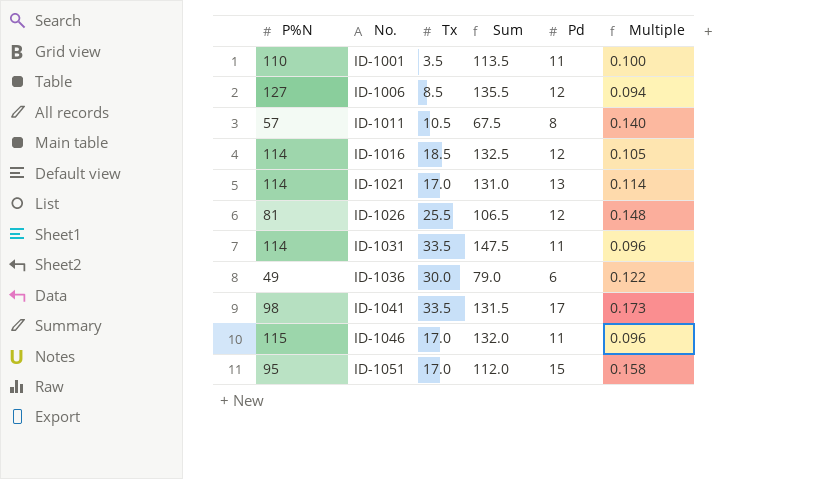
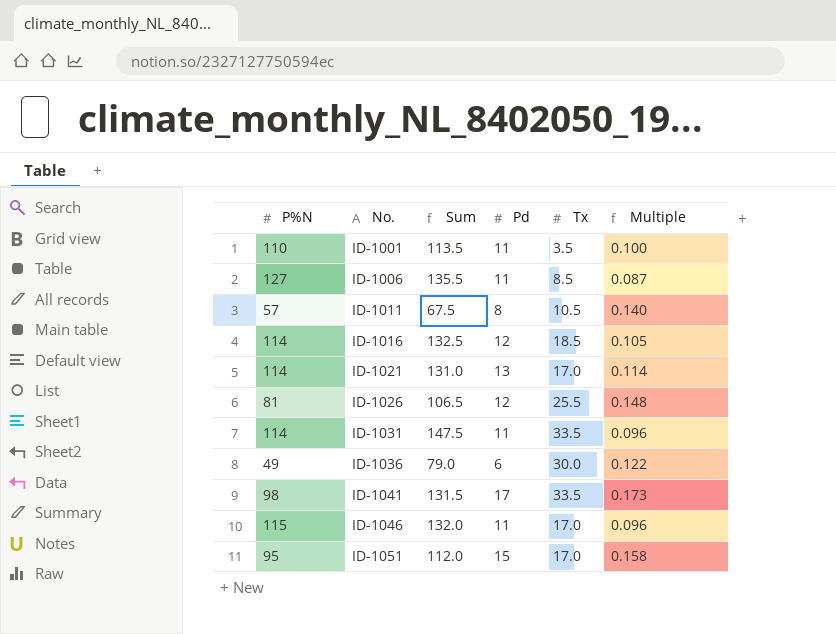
column Tx | position: 3 -> 5
ID-1006 | Pd: 12 -> 11
ID-1006 | Multiple: 0.094 -> 0.087

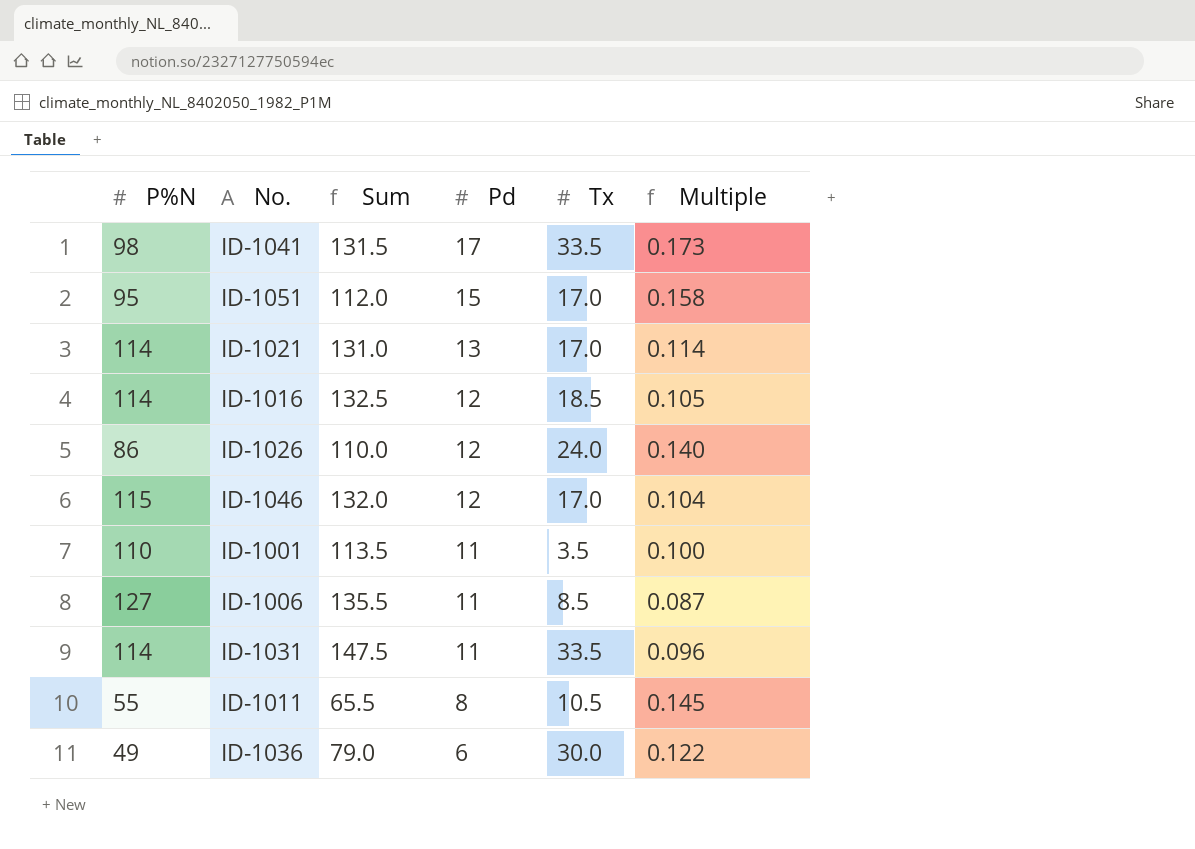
row order: No. ascending -> Pd descending
ID-1026 | P%N: 81 -> 86
ID-1026 | Sum: 106.5 -> 110.0
ID-1026 | Tx: 25.5 -> 24.0
ID-1026 | Multiple: 0.148 -> 0.140
ID-1046 | Pd: 11 -> 12
ID-1046 | Multiple: 0.096 -> 0.104
ID-1011 | P%N: 57 -> 55
ID-1011 | Sum: 67.5 -> 65.5
ID-1011 | Multiple: 0.140 -> 0.145

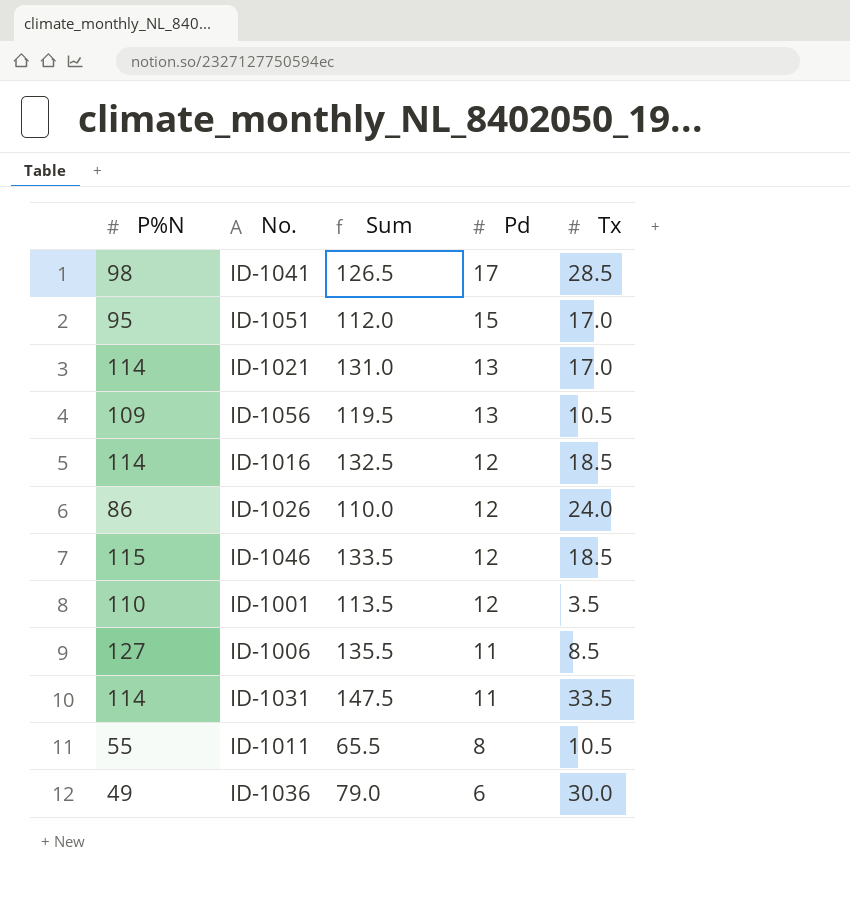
column Multiple | formula: [Pd] / [P%N] -> none
ID-1041 | Sum: 131.5 -> 126.5
ID-1041 | Tx: 33.5 -> 28.5
row ID-1056: none -> 109 | 119.5 | 13 | 10.5
ID-1046 | Sum: 132.0 -> 133.5
ID-1046 | Tx: 17.0 -> 18.5
ID-1001 | Pd: 11 -> 12

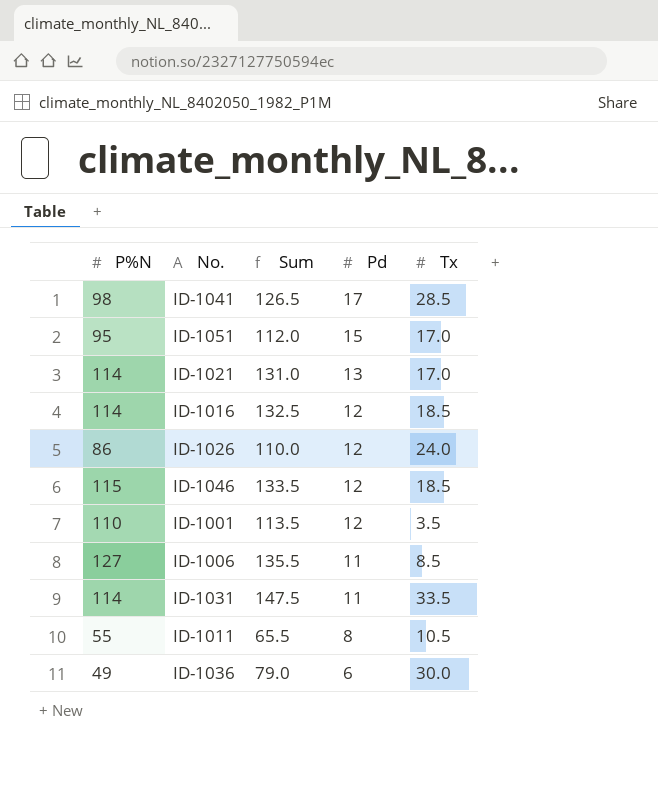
row ID-1056: 109 | 119.5 | 13 | 10.5 -> none

